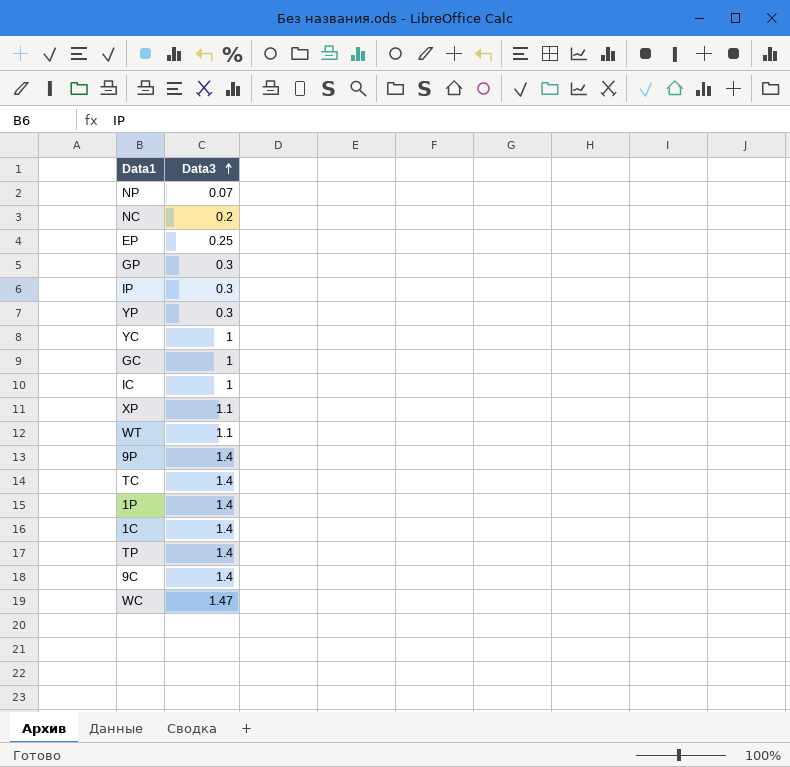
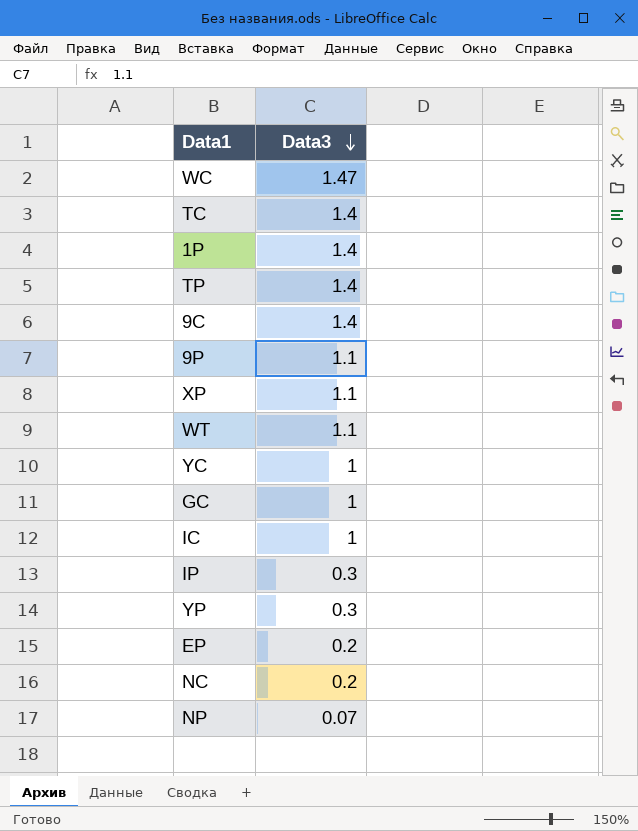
row order: Data3 ascending -> Data3 descending
row GP: 0.3 -> none
row 1C: 1.4 -> none
9P | Data3: 1.4 -> 1.1
EP | Data3: 0.25 -> 0.2

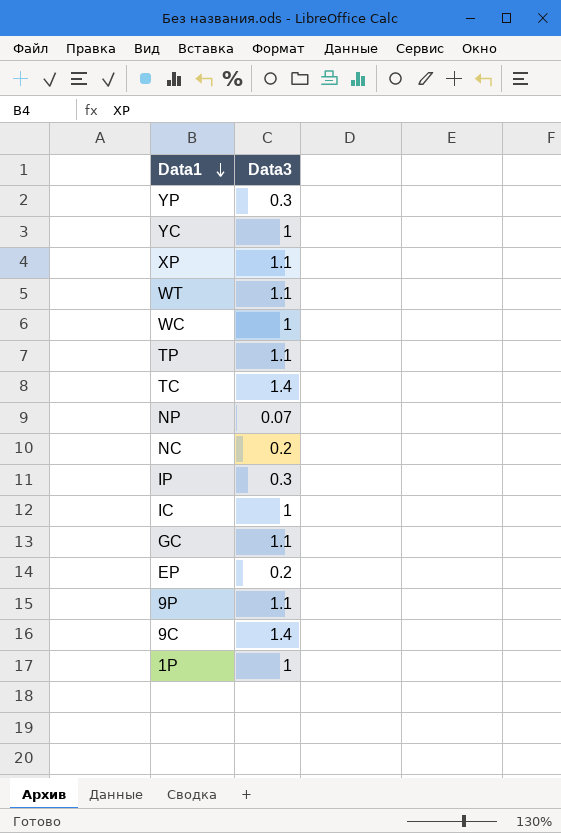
row order: Data3 descending -> Data1 descending
WC | Data3: 1.47 -> 1
TP | Data3: 1.4 -> 1.1
GC | Data3: 1 -> 1.1
1P | Data3: 1.4 -> 1

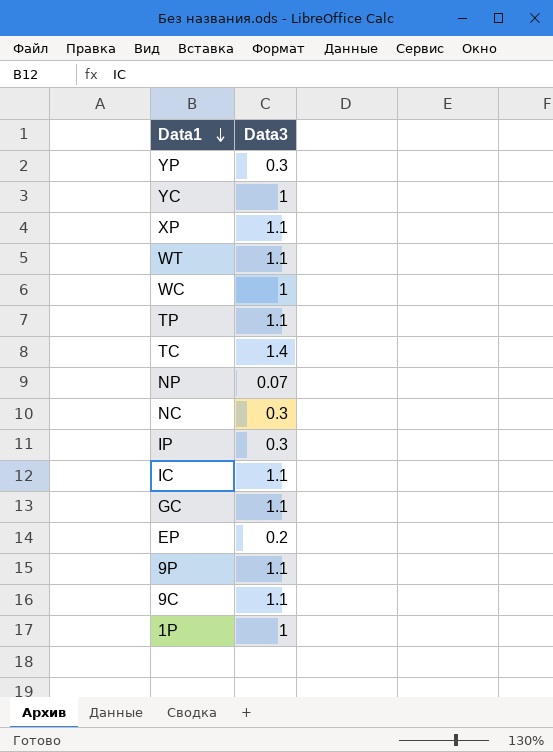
NC | Data3: 0.2 -> 0.3
IC | Data3: 1 -> 1.1
9C | Data3: 1.4 -> 1.1

